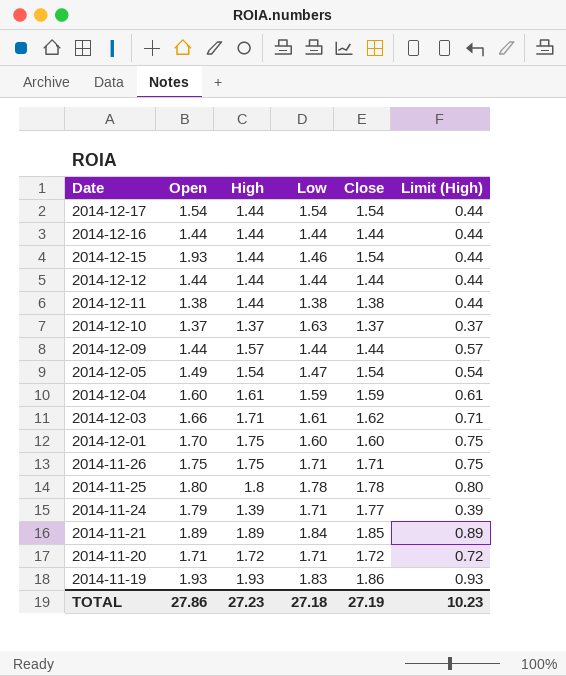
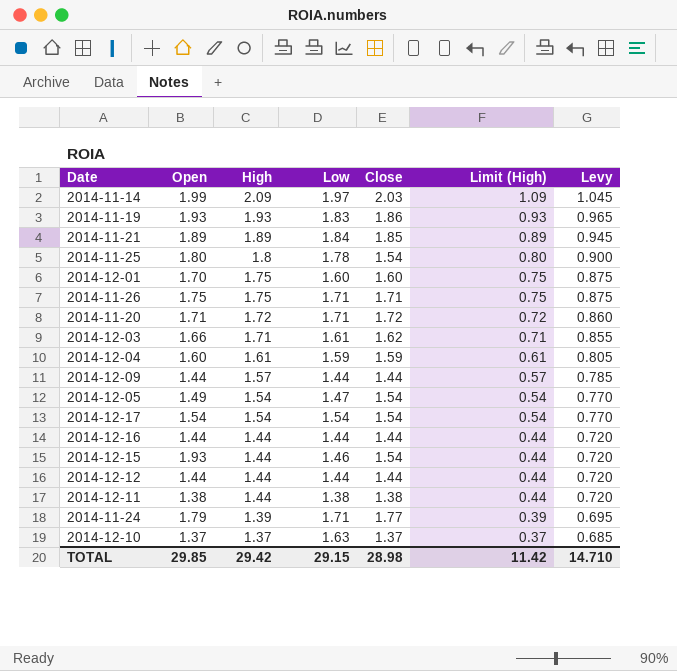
row order: Date descending -> High descending
column Levy | formula: none -> [High] * 0.5
row 2014-11-14: none -> 1.99 | 2.09 | 1.97 | 2.03 | 1.09 | 1.045
2014-11-25 | Close: 1.78 -> 1.54
2014-12-17 | High: 1.44 -> 1.54
2014-12-17 | Limit (High): 0.44 -> 0.54
TOTAL | Open: 27.86 -> 29.85
TOTAL | High: 27.23 -> 29.42
TOTAL | Low: 27.18 -> 29.15
TOTAL | Close: 27.19 -> 28.98
TOTAL | Limit (High): 10.23 -> 11.42

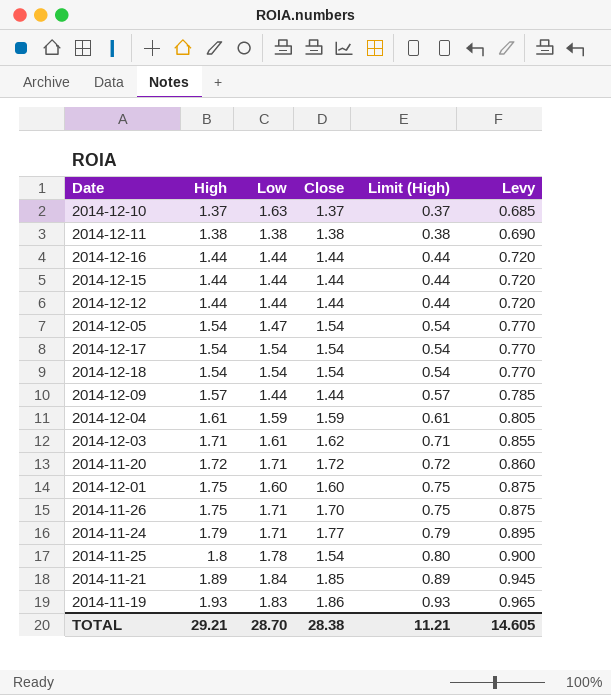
row order: High descending -> High ascending
column Open | position: 2 -> none
row 2014-11-14: 1.99 | 2.09 | 1.97 | 2.03 | 1.09 | 1.045 -> none
2014-12-11 | High: 1.44 -> 1.38
2014-12-11 | Limit (High): 0.44 -> 0.38
2014-12-11 | Levy: 0.720 -> 0.690
2014-12-15 | Low: 1.46 -> 1.44
2014-12-15 | Close: 1.54 -> 1.44
row 2014-12-18: none -> 1.54 | 1.54 | 1.54 | 0.54 | 0.770
2014-11-26 | Close: 1.71 -> 1.70
2014-11-24 | High: 1.39 -> 1.79
2014-11-24 | Limit (High): 0.39 -> 0.79
2014-11-24 | Levy: 0.695 -> 0.895
TOTAL | High: 29.42 -> 29.21
TOTAL | Low: 29.15 -> 28.70
TOTAL | Close: 28.98 -> 28.38
TOTAL | Limit (High): 11.42 -> 11.21
TOTAL | Levy: 14.710 -> 14.605

